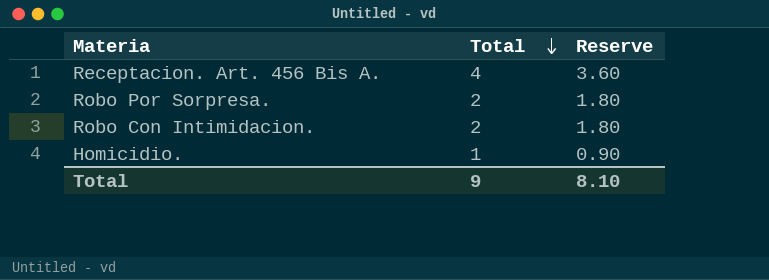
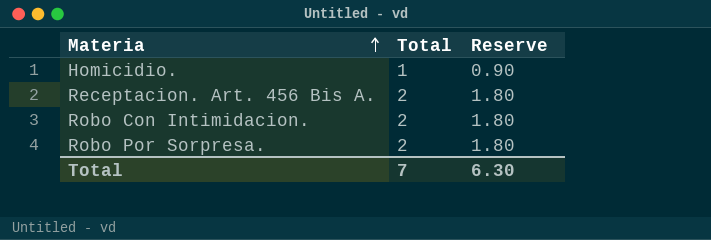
row order: Total descending -> Materia ascending
Receptacion. Art. 456 Bis A. | Total: 4 -> 2
Receptacion. Art. 456 Bis A. | Reserve: 3.60 -> 1.80
Total | Total: 9 -> 7
Total | Reserve: 8.10 -> 6.30

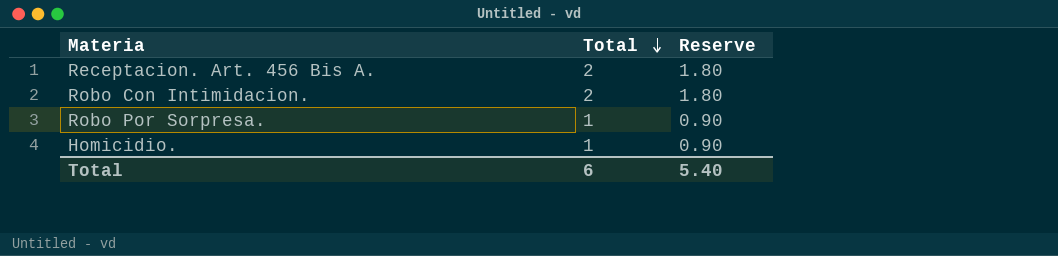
row order: Materia ascending -> Total descending
Robo Por Sorpresa. | Total: 2 -> 1
Robo Por Sorpresa. | Reserve: 1.80 -> 0.90
Total | Total: 7 -> 6
Total | Reserve: 6.30 -> 5.40

